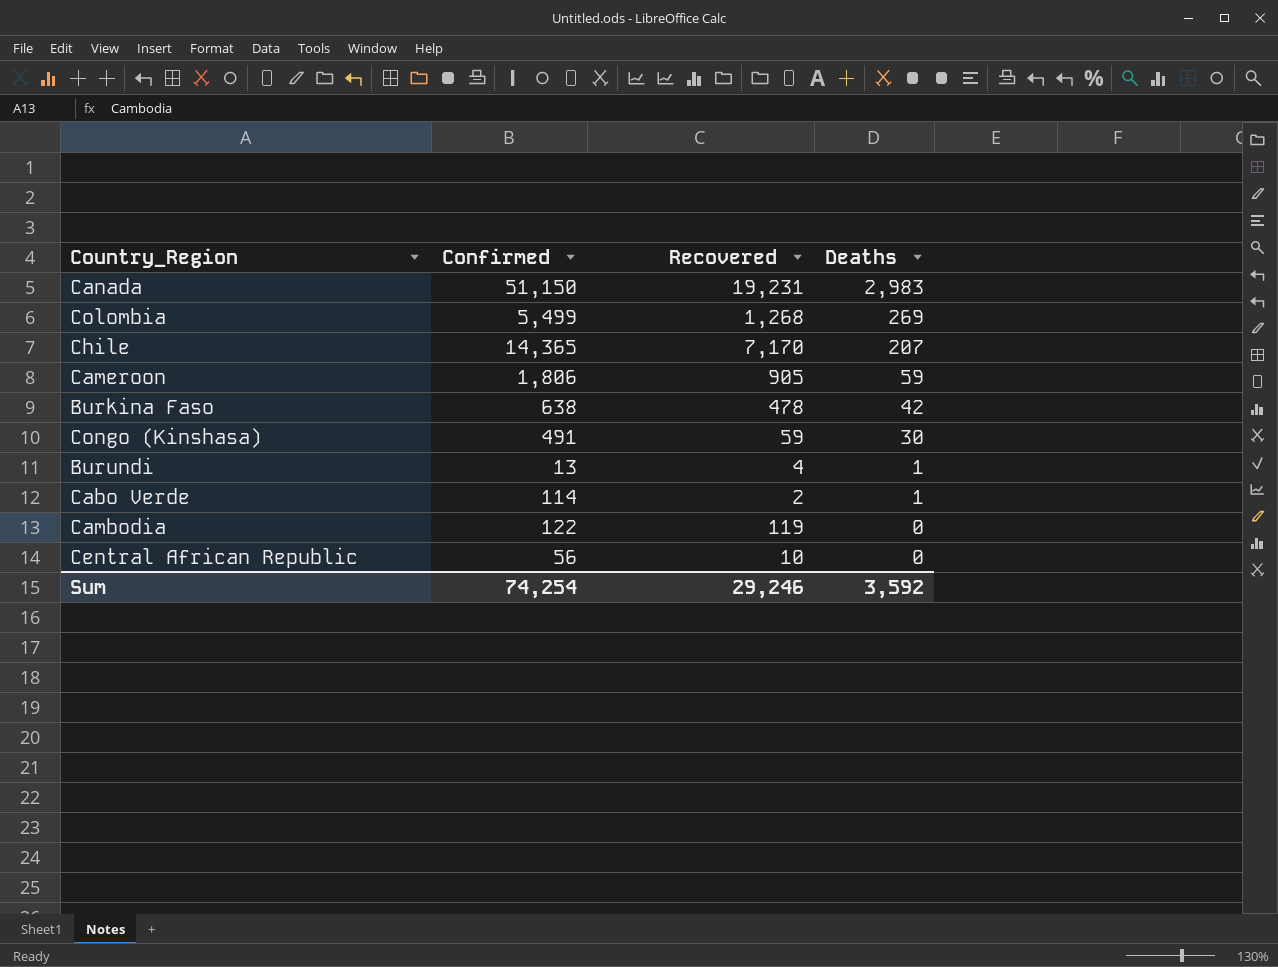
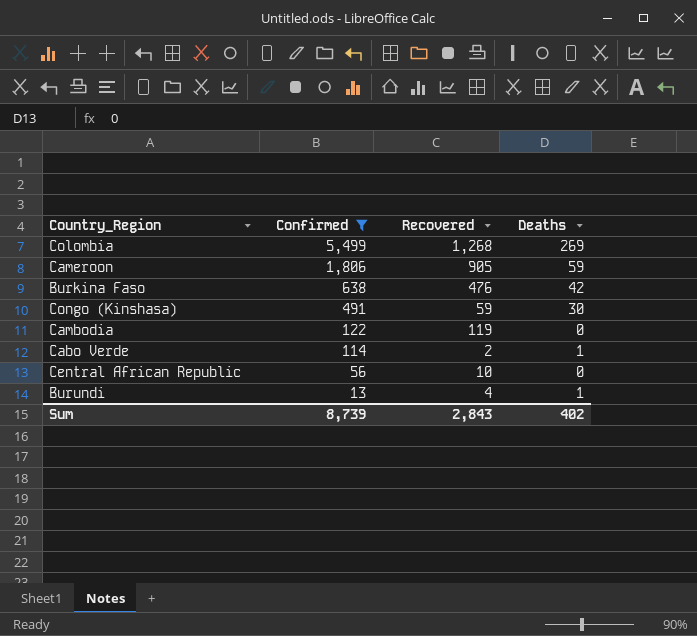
filter: none -> Confirmed <= 5,499
row order: Deaths descending -> Confirmed descending
Burkina Faso | Recovered: 478 -> 476
Sum | Confirmed: 74,254 -> 8,739
Sum | Recovered: 29,246 -> 2,843
Sum | Deaths: 3,592 -> 402

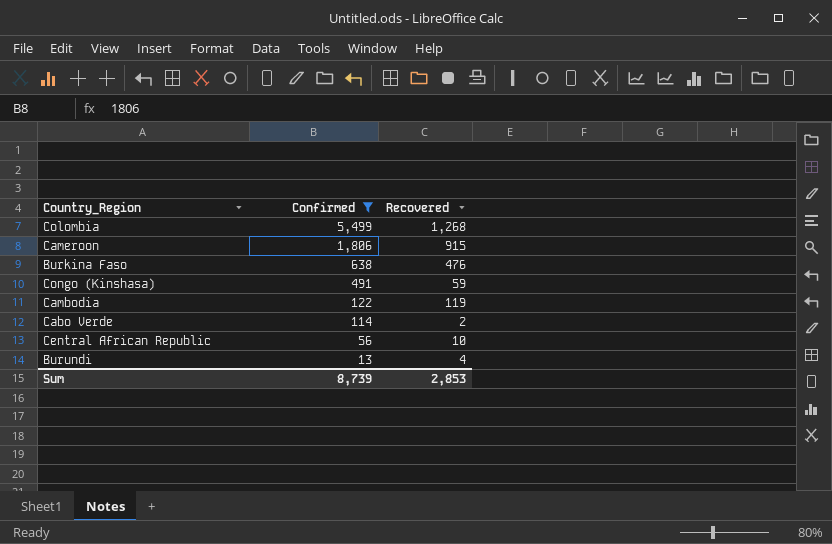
column Deaths | position: 4 -> none
Cameroon | Recovered: 905 -> 915
Sum | Recovered: 2,843 -> 2,853

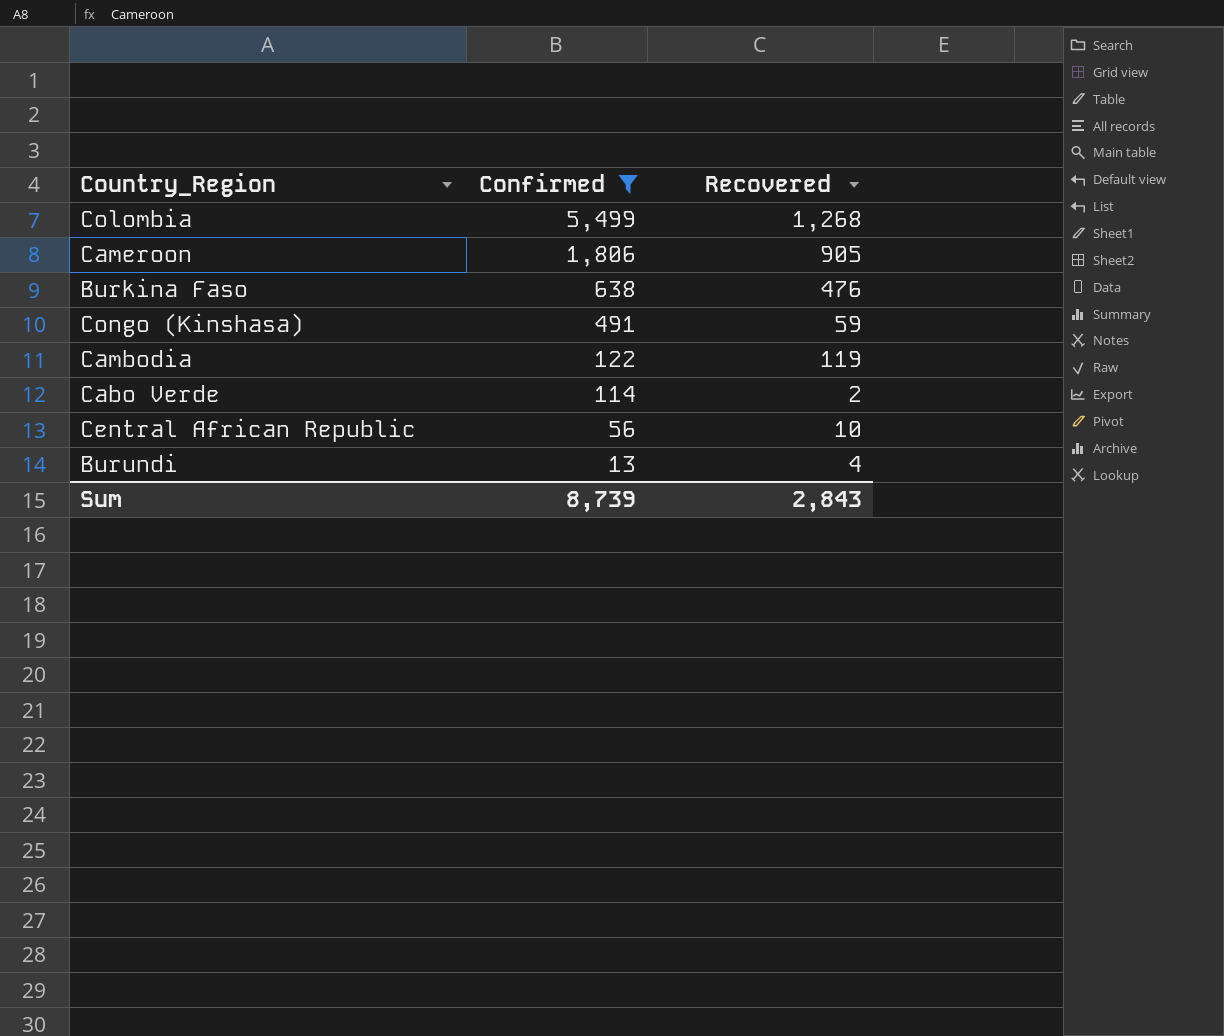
Cameroon | Recovered: 915 -> 905
Sum | Recovered: 2,853 -> 2,843

